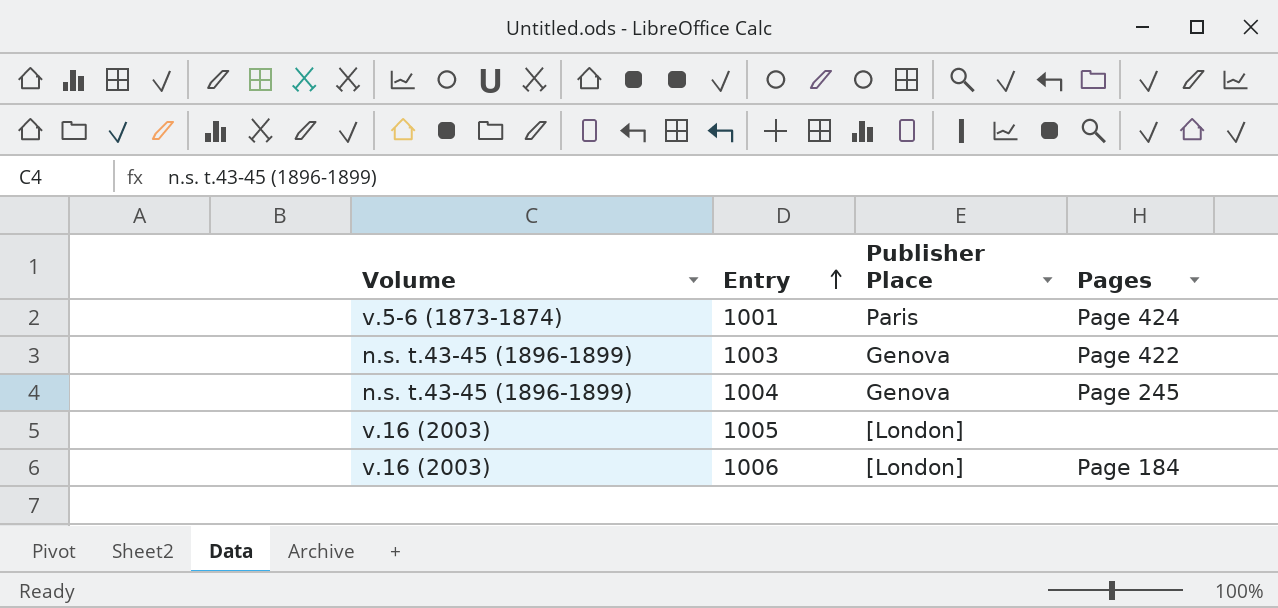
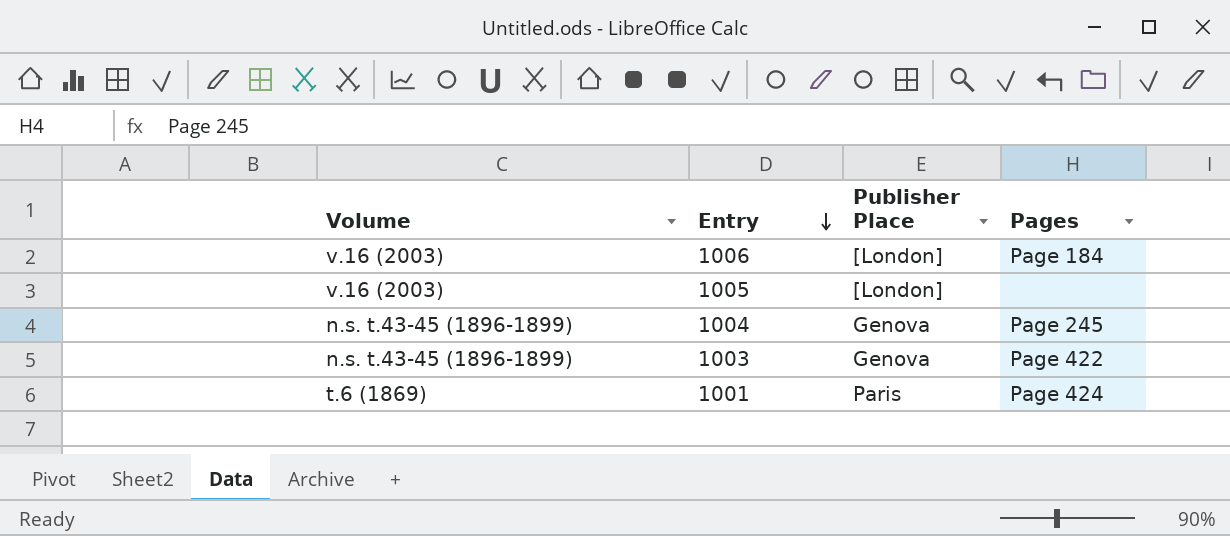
row order: Entry ascending -> Entry descending
1001 | Volume: v.5-6 (1873-1874) -> t.6 (1869)

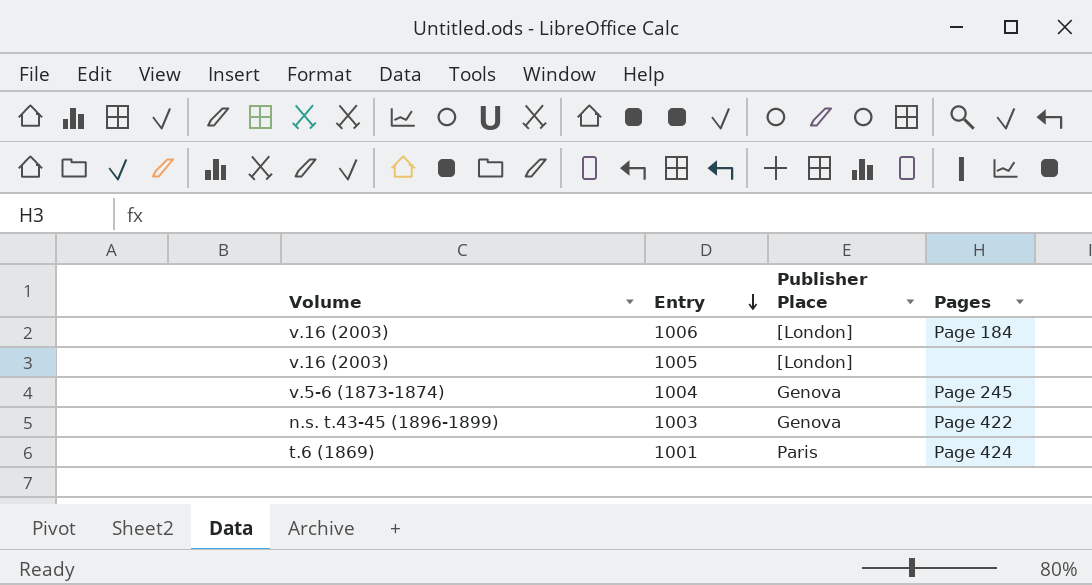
1004 | Volume: n.s. t.43-45 (1896-1899) -> v.5-6 (1873-1874)

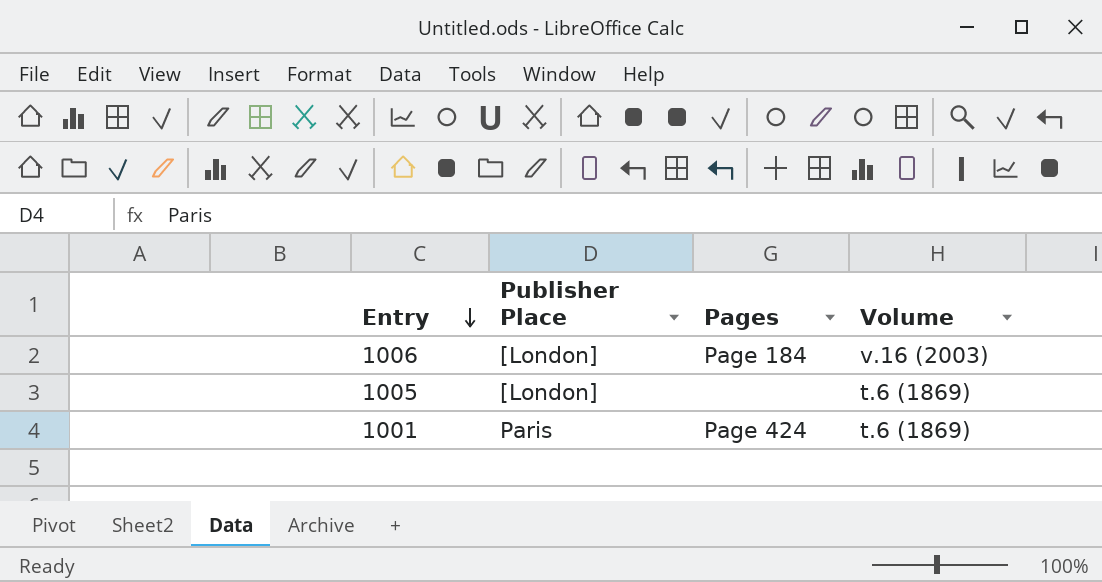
column Volume | position: 1 -> 4
row 1004: v.5-6 (1873-1874) | Genova | Page 245 -> none
row 1003: n.s. t.43-45 (1896-1899) | Genova | Page 422 -> none
1005 | Volume: v.16 (2003) -> t.6 (1869)

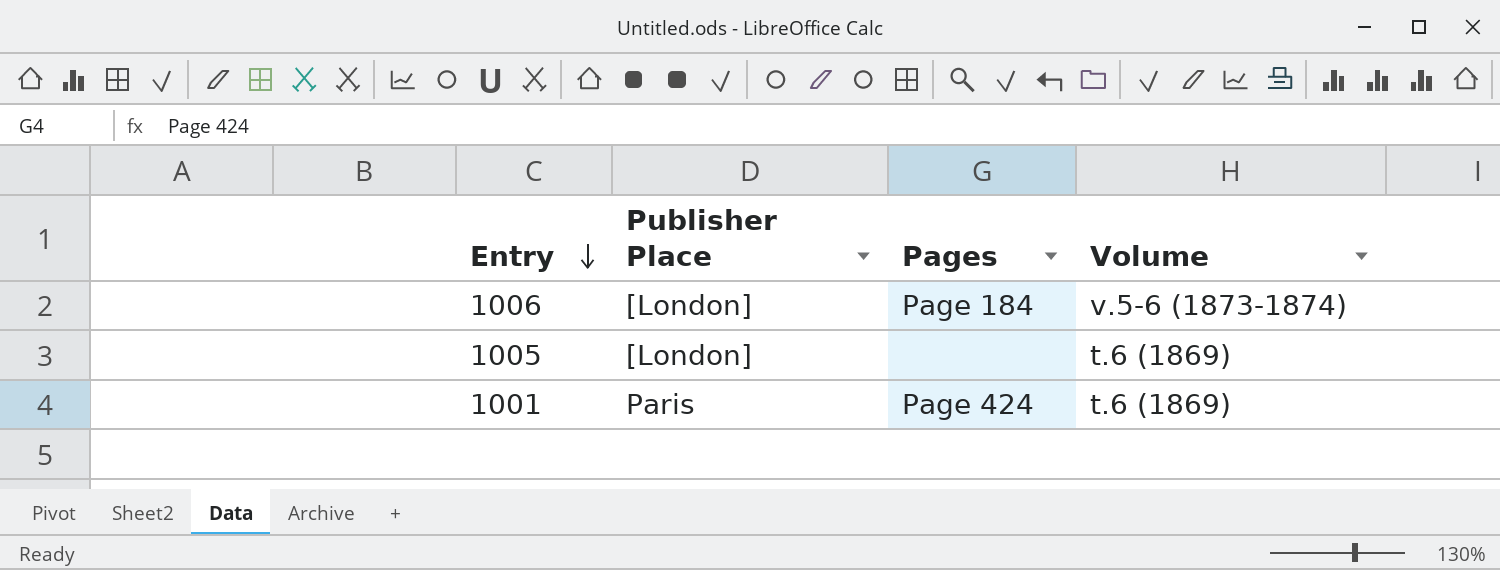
1006 | Volume: v.16 (2003) -> v.5-6 (1873-1874)

